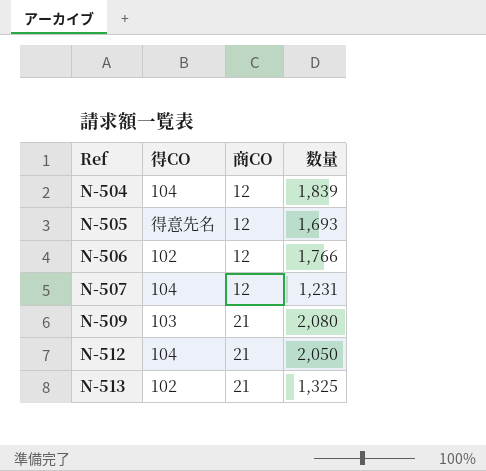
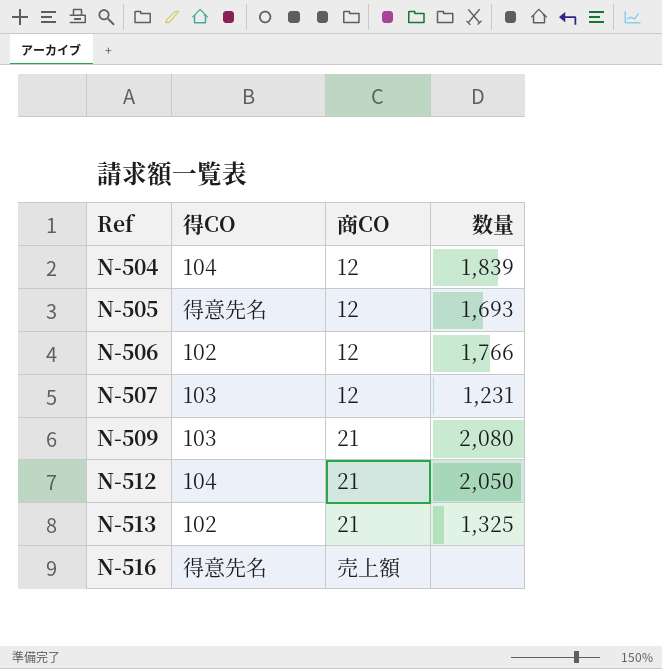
N-507 | 得CO: 104 -> 103
row N-516: none -> 得意先名 | 売上額 | none

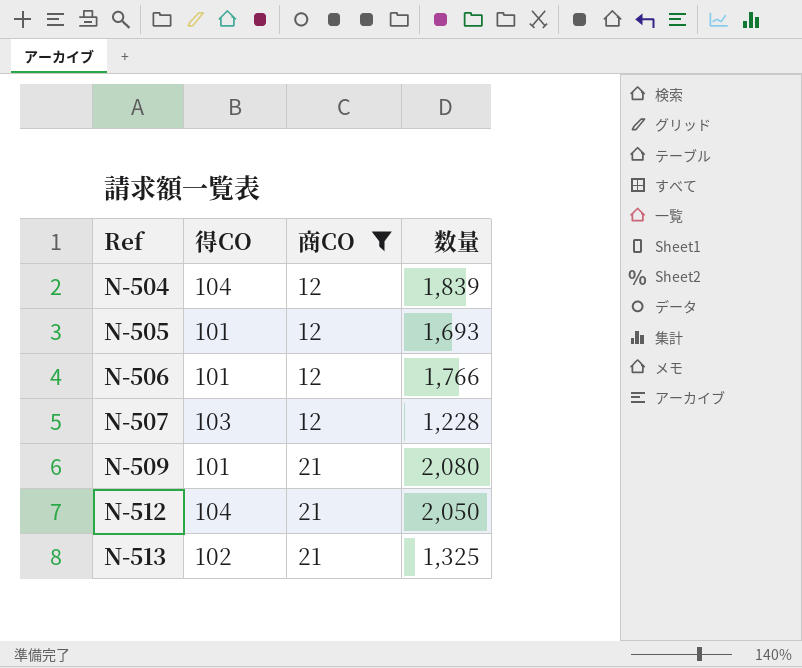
filter: none -> 商CO != 売上額
N-505 | 得CO: 得意先名 -> 101
N-506 | 得CO: 102 -> 101
N-507 | 数量: 1,231 -> 1,228
N-509 | 得CO: 103 -> 101

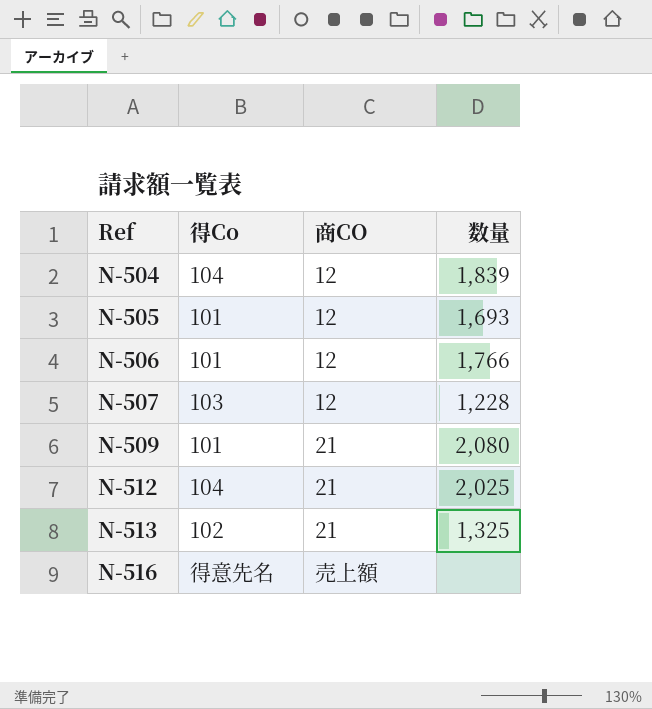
filter: 商CO != 売上額 -> none
column name: 得CO -> 得Co
N-512 | 数量: 2,050 -> 2,025

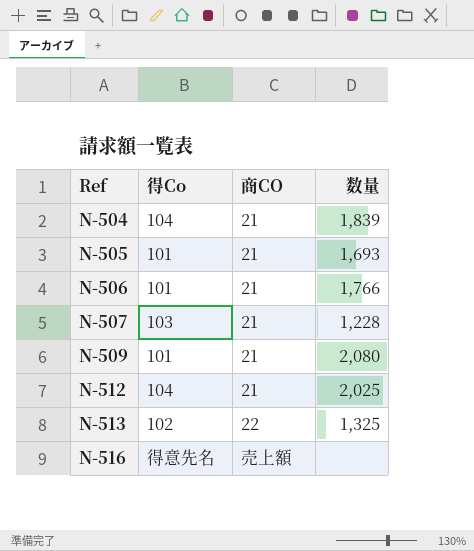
N-504 | 商CO: 12 -> 21
N-505 | 商CO: 12 -> 21
N-506 | 商CO: 12 -> 21
N-507 | 商CO: 12 -> 21
N-513 | 商CO: 21 -> 22

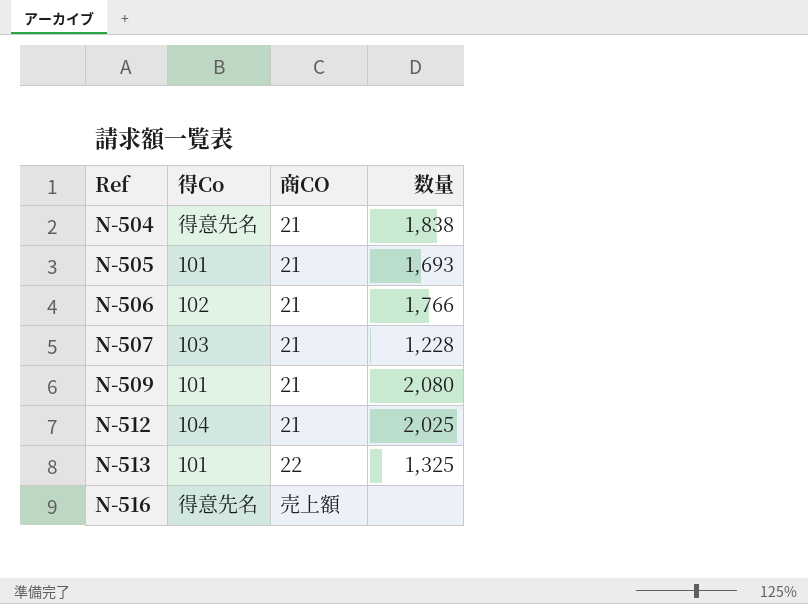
N-504 | 得Co: 104 -> 得意先名
N-504 | 数量: 1,839 -> 1,838
N-506 | 得Co: 101 -> 102
N-513 | 得Co: 102 -> 101

